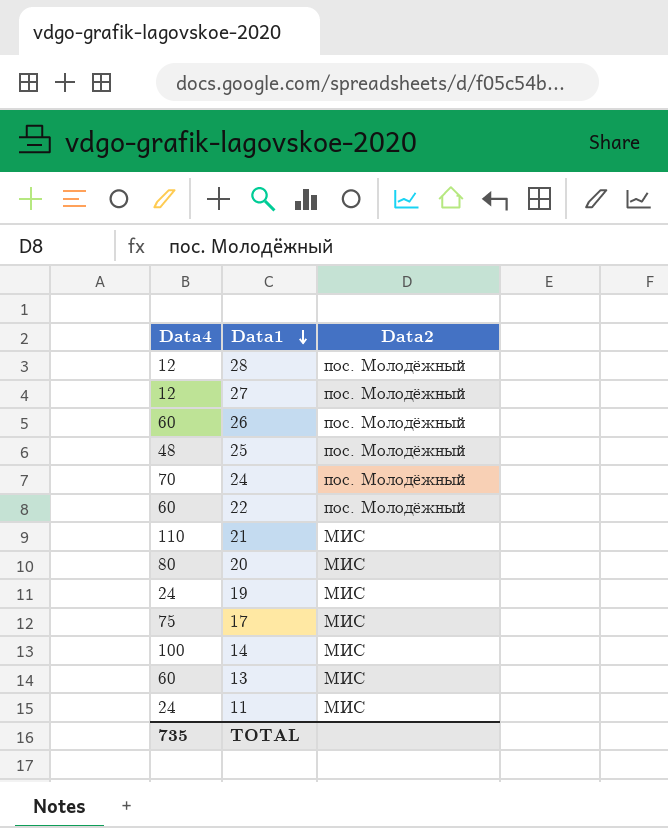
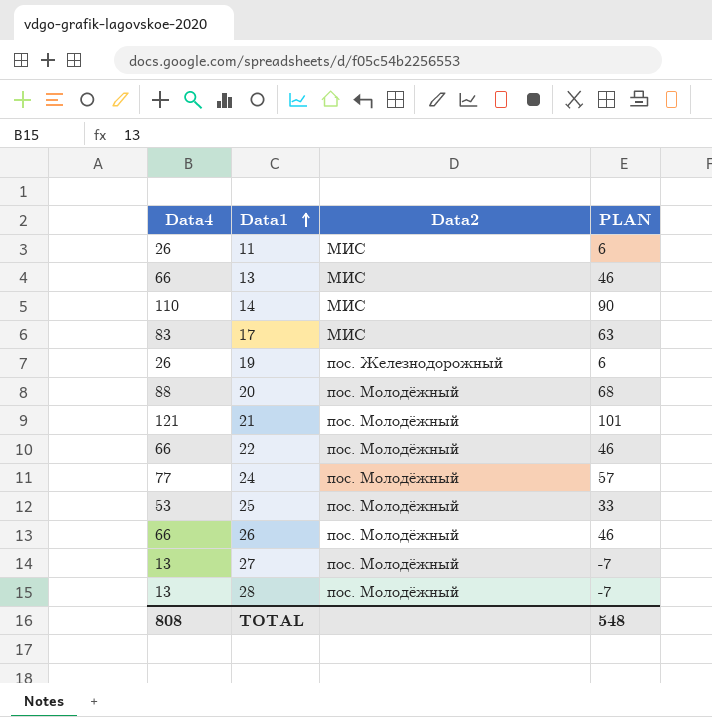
row order: Data1 descending -> Data1 ascending
column PLAN | formula: none -> [Data4] - 20
11 | Data4: 24 -> 26
13 | Data4: 60 -> 66
14 | Data4: 100 -> 110
17 | Data4: 75 -> 83
19 | Data4: 24 -> 26
19 | Data2: МИС -> пос. Железнодорожный
20 | Data4: 80 -> 88
20 | Data2: МИС -> пос. Молодёжный
21 | Data4: 110 -> 121
21 | Data2: МИС -> пос. Молодёжный
22 | Data4: 60 -> 66
24 | Data4: 70 -> 77
25 | Data4: 48 -> 53
26 | Data4: 60 -> 66
27 | Data4: 12 -> 13
28 | Data4: 12 -> 13
TOTAL | Data4: 735 -> 808

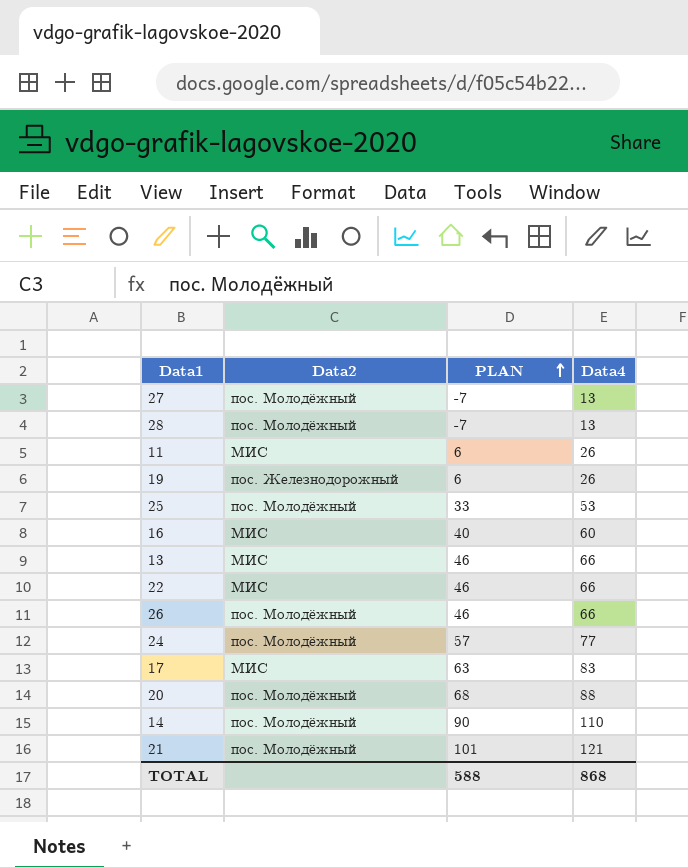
row order: Data1 ascending -> PLAN ascending
column Data4 | position: 1 -> 4
row 16: none -> МИС | 40 | 60
22 | Data2: пос. Молодёжный -> МИС
14 | Data2: МИС -> пос. Молодёжный
TOTAL | PLAN: 548 -> 588
TOTAL | Data4: 808 -> 868

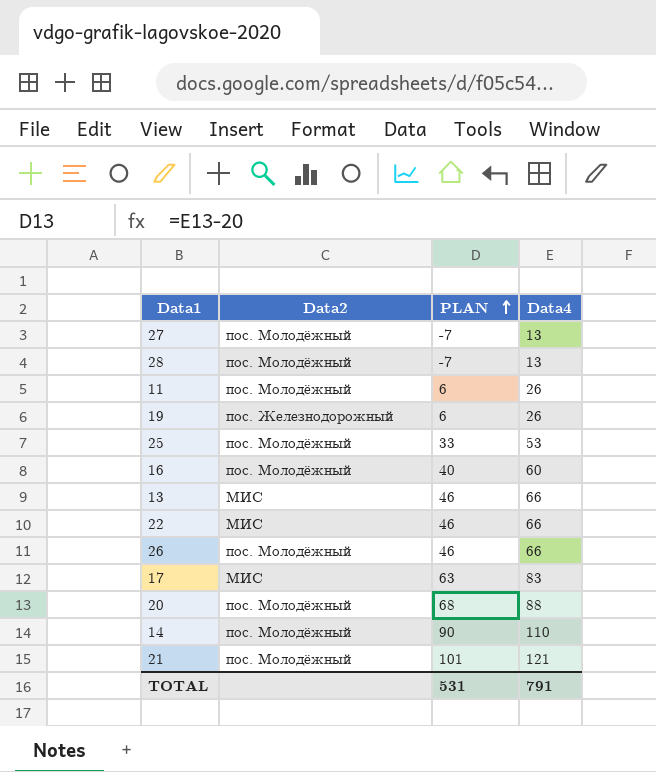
row 24: пос. Молодёжный | 57 | 77 -> none
11 | Data2: МИС -> пос. Молодёжный
16 | Data2: МИС -> пос. Молодёжный
TOTAL | PLAN: 588 -> 531
TOTAL | Data4: 868 -> 791

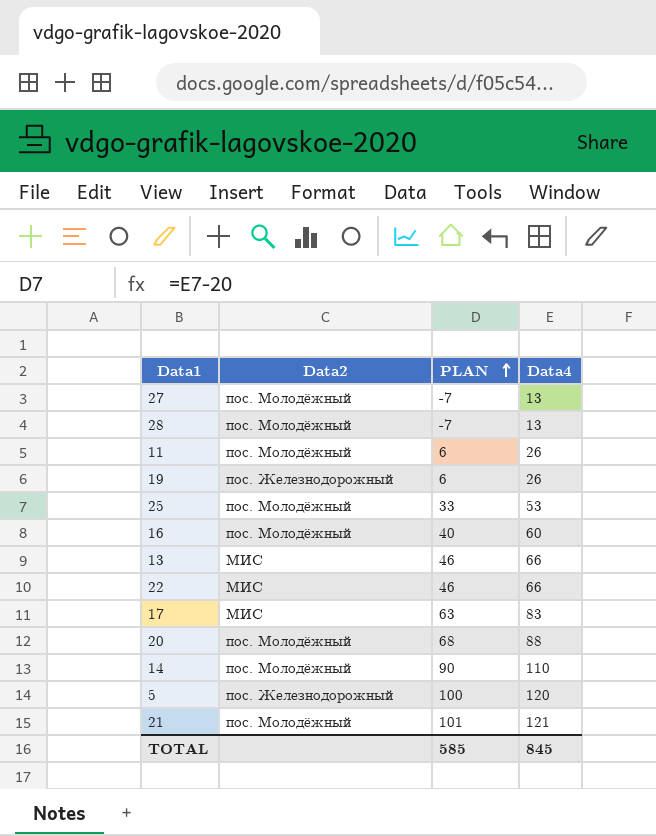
row 26: пос. Молодёжный | 46 | 66 -> none
row 5: none -> пос. Железнодорожный | 100 | 120
TOTAL | PLAN: 531 -> 585
TOTAL | Data4: 791 -> 845

